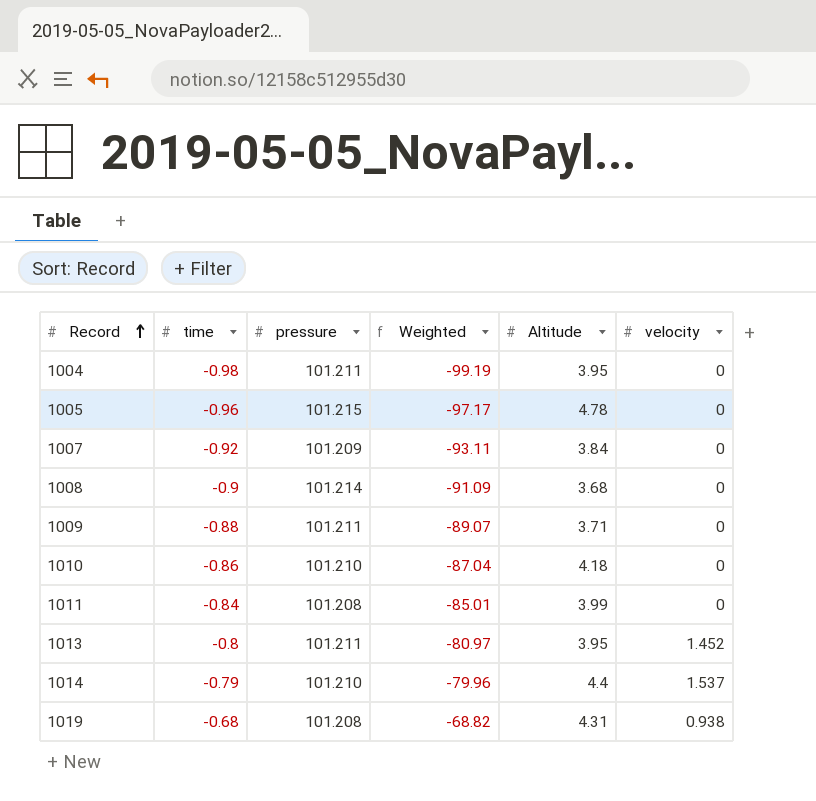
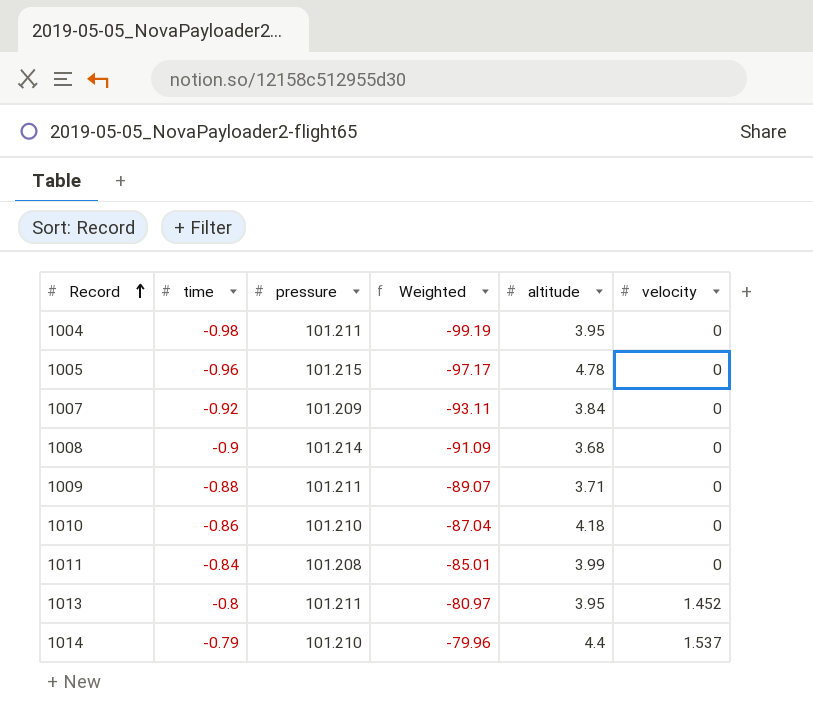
column name: Altitude -> altitude
row 1019: -0.68 | 101.208 | -68.82 | 4.31 | 0.938 -> none

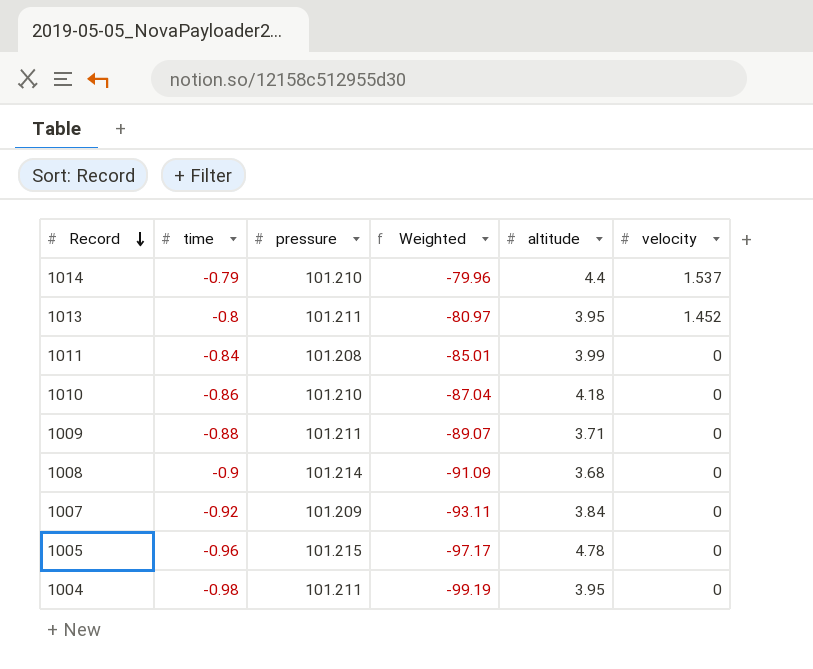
row order: Record ascending -> Record descending

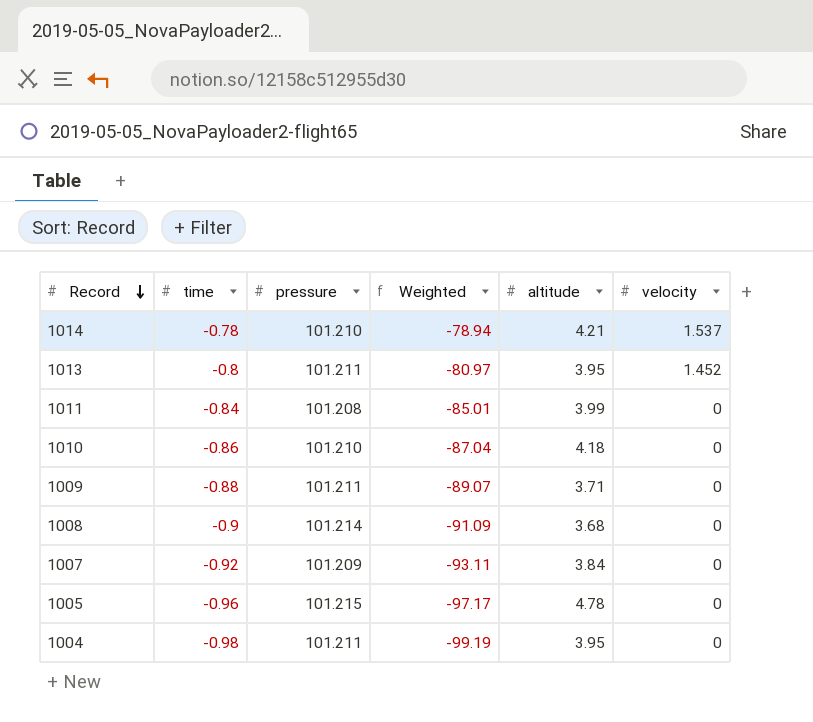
1014 | time: -0.79 -> -0.78
1014 | Weighted: -79.96 -> -78.94
1014 | altitude: 4.4 -> 4.21

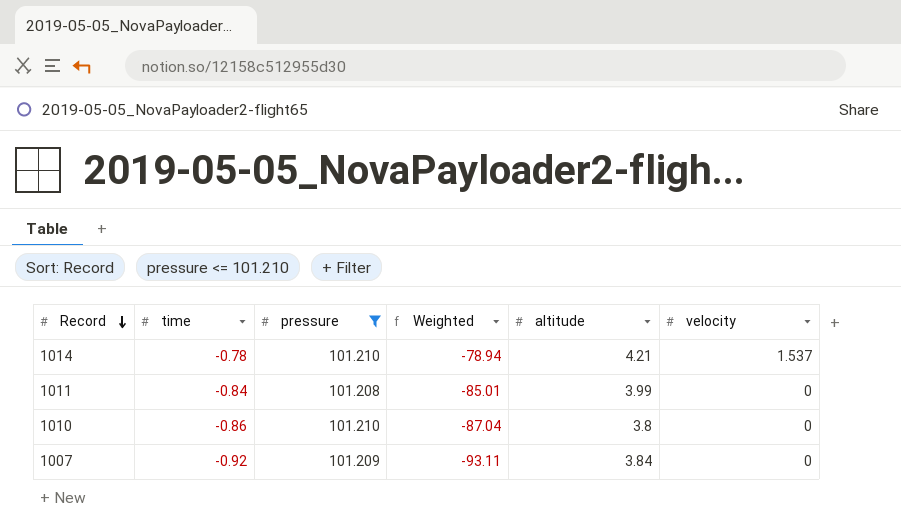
filter: none -> pressure <= 101.210
1010 | altitude: 4.18 -> 3.8

